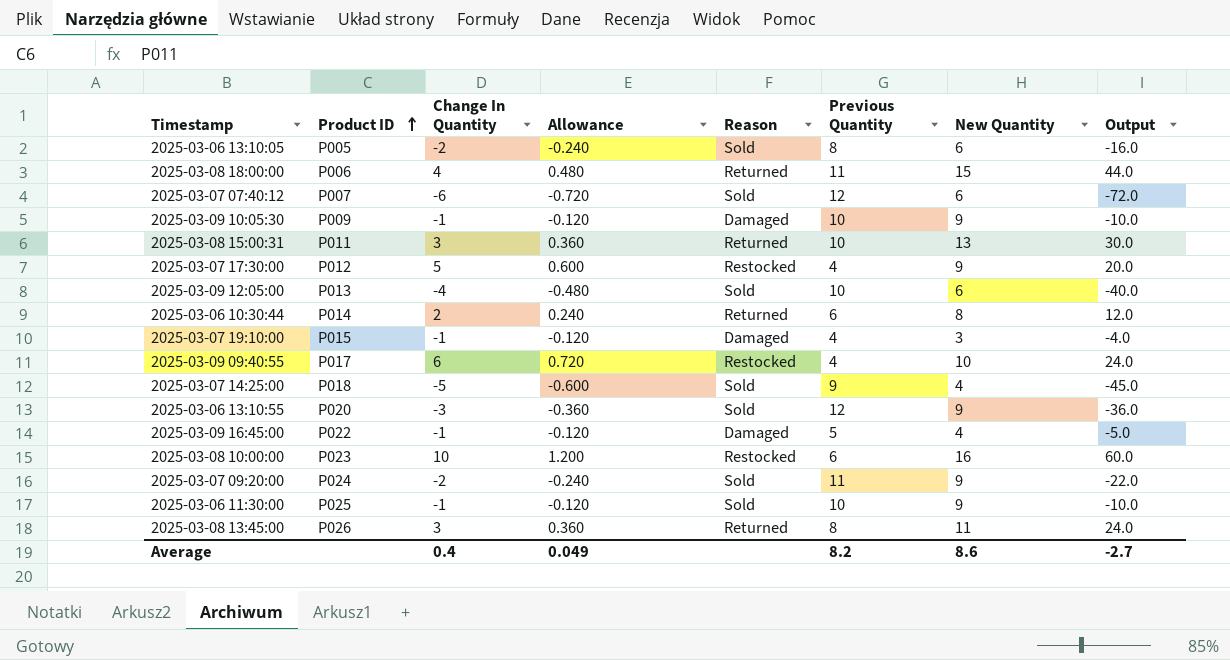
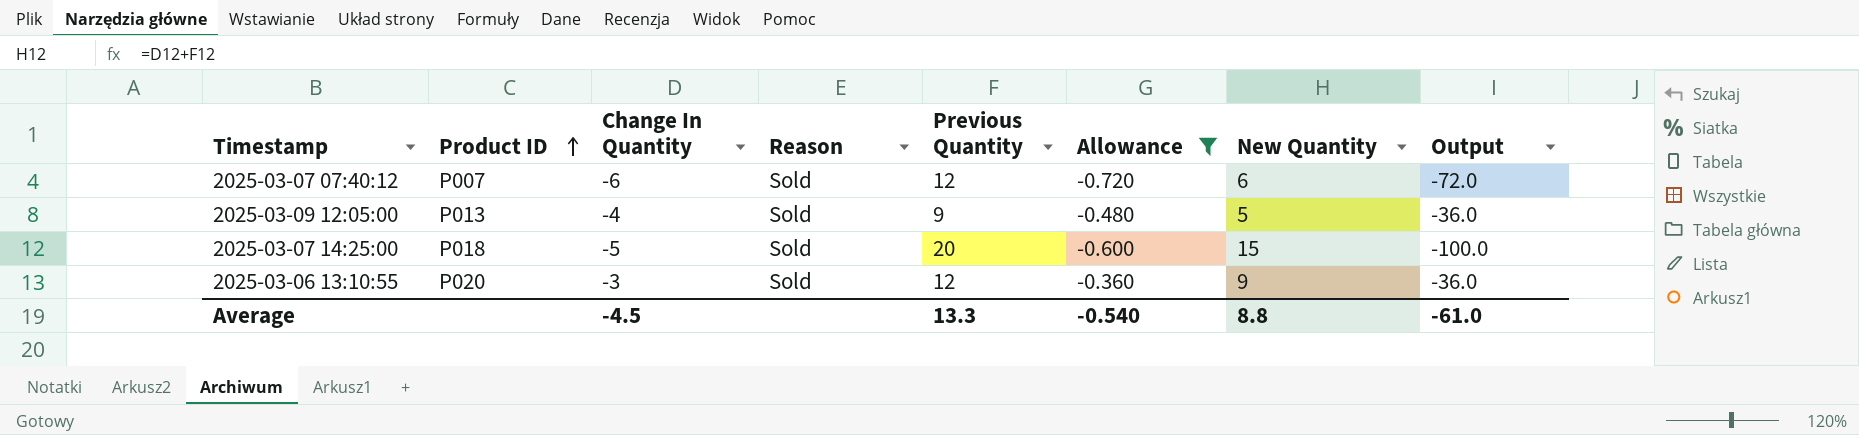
filter: none -> Allowance <= -0.360
column Allowance | position: 4 -> 6
2025-03-09 12:05:00 | Previous Quantity: 10 -> 9
2025-03-09 12:05:00 | New Quantity: 6 -> 5
2025-03-09 12:05:00 | Output: -40.0 -> -36.0
2025-03-07 14:25:00 | Previous Quantity: 9 -> 20
2025-03-07 14:25:00 | New Quantity: 4 -> 15
2025-03-07 14:25:00 | Output: -45.0 -> -100.0
Average | Change In Quantity: 0.4 -> -4.5
Average | Previous Quantity: 8.2 -> 13.3
Average | Allowance: 0.049 -> -0.540
Average | New Quantity: 8.6 -> 8.8
Average | Output: -2.7 -> -61.0

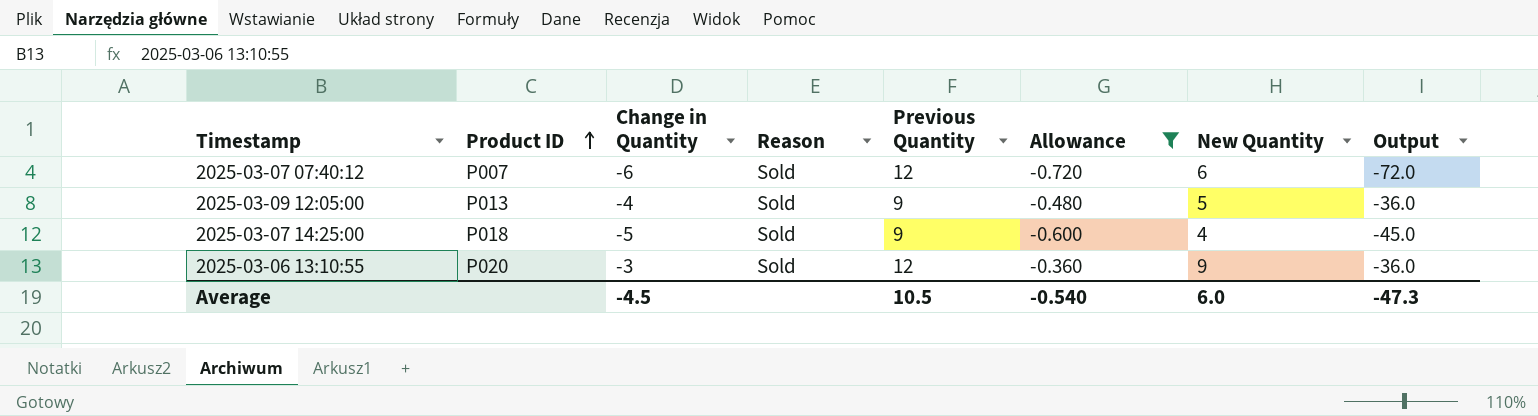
column name: Change In Quantity -> Change in Quantity
2025-03-07 14:25:00 | Previous Quantity: 20 -> 9
2025-03-07 14:25:00 | New Quantity: 15 -> 4
2025-03-07 14:25:00 | Output: -100.0 -> -45.0
Average | Previous Quantity: 13.3 -> 10.5
Average | New Quantity: 8.8 -> 6.0
Average | Output: -61.0 -> -47.3

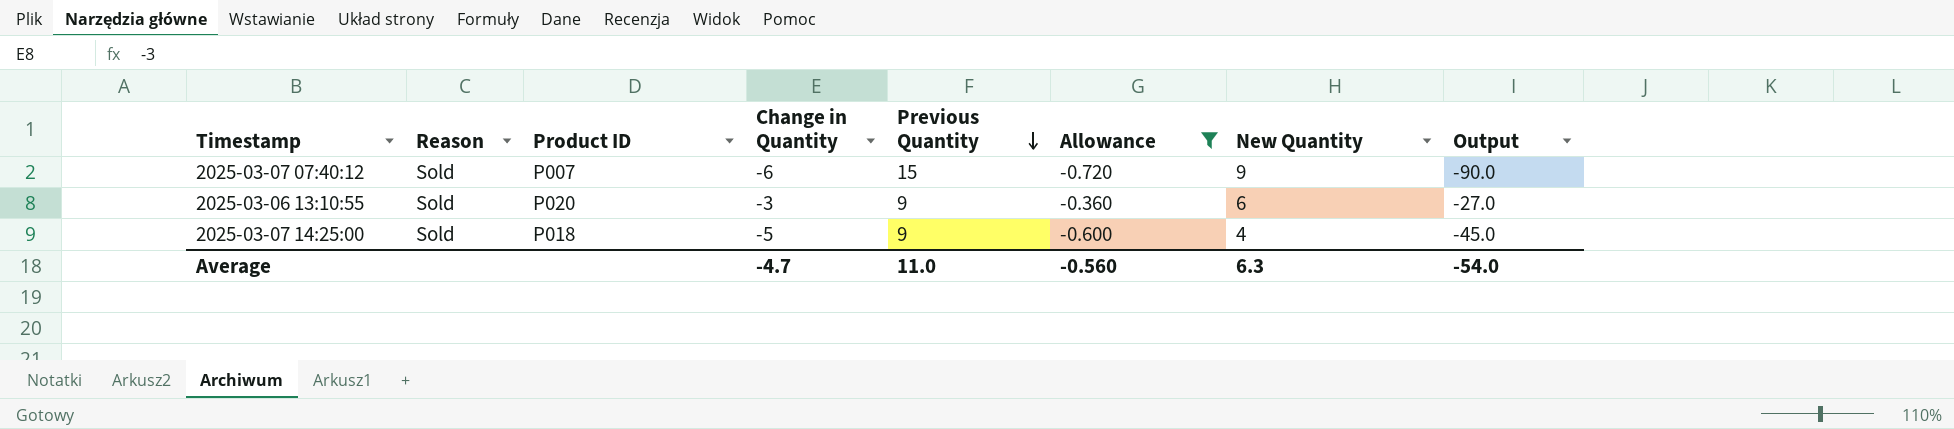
row order: Product ID ascending -> Previous Quantity descending
column Reason | position: 4 -> 2
row 2025-03-09 12:05:00: P013 | -4 | Sold | 9 | -0.480 | 5 | -36.0 -> none
2025-03-07 07:40:12 | Previous Quantity: 12 -> 15
2025-03-07 07:40:12 | New Quantity: 6 -> 9
2025-03-07 07:40:12 | Output: -72.0 -> -90.0
2025-03-06 13:10:55 | Previous Quantity: 12 -> 9
2025-03-06 13:10:55 | New Quantity: 9 -> 6
2025-03-06 13:10:55 | Output: -36.0 -> -27.0
Average | Change in Quantity: -4.5 -> -4.7
Average | Previous Quantity: 10.5 -> 11.0
Average | Allowance: -0.540 -> -0.560
Average | New Quantity: 6.0 -> 6.3
Average | Output: -47.3 -> -54.0

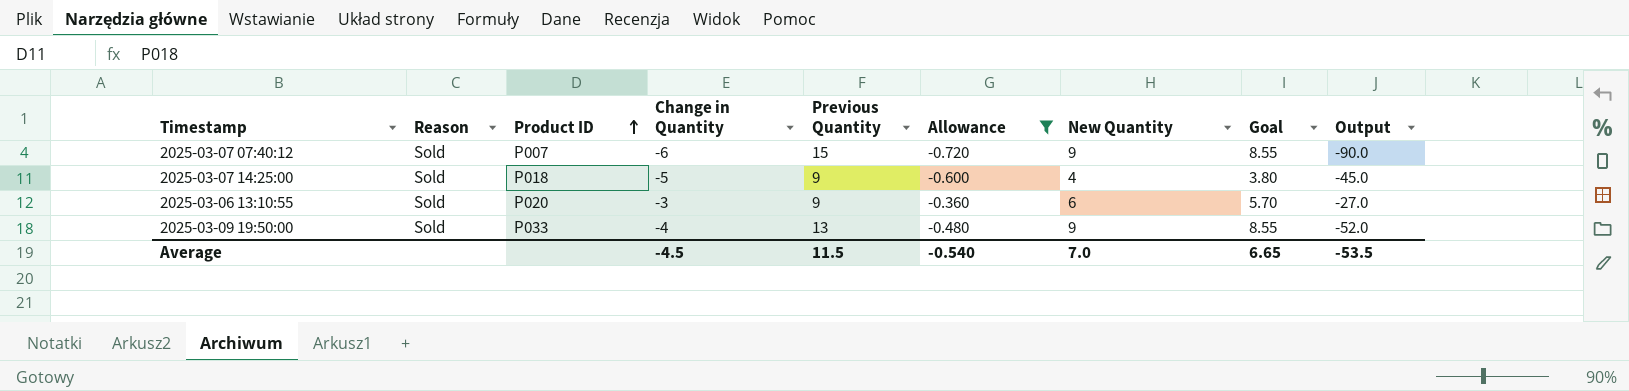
row order: Previous Quantity descending -> Product ID ascending
column Goal | formula: none -> [New Quantity] * 0.95
row 2025-03-09 19:50:00: none -> Sold | P033 | -4 | 13 | -0.480 | 9 | 8.55 | -52.0
Average | Change in Quantity: -4.7 -> -4.5
Average | Previous Quantity: 11.0 -> 11.5
Average | Allowance: -0.560 -> -0.540
Average | New Quantity: 6.3 -> 7.0
Average | Output: -54.0 -> -53.5

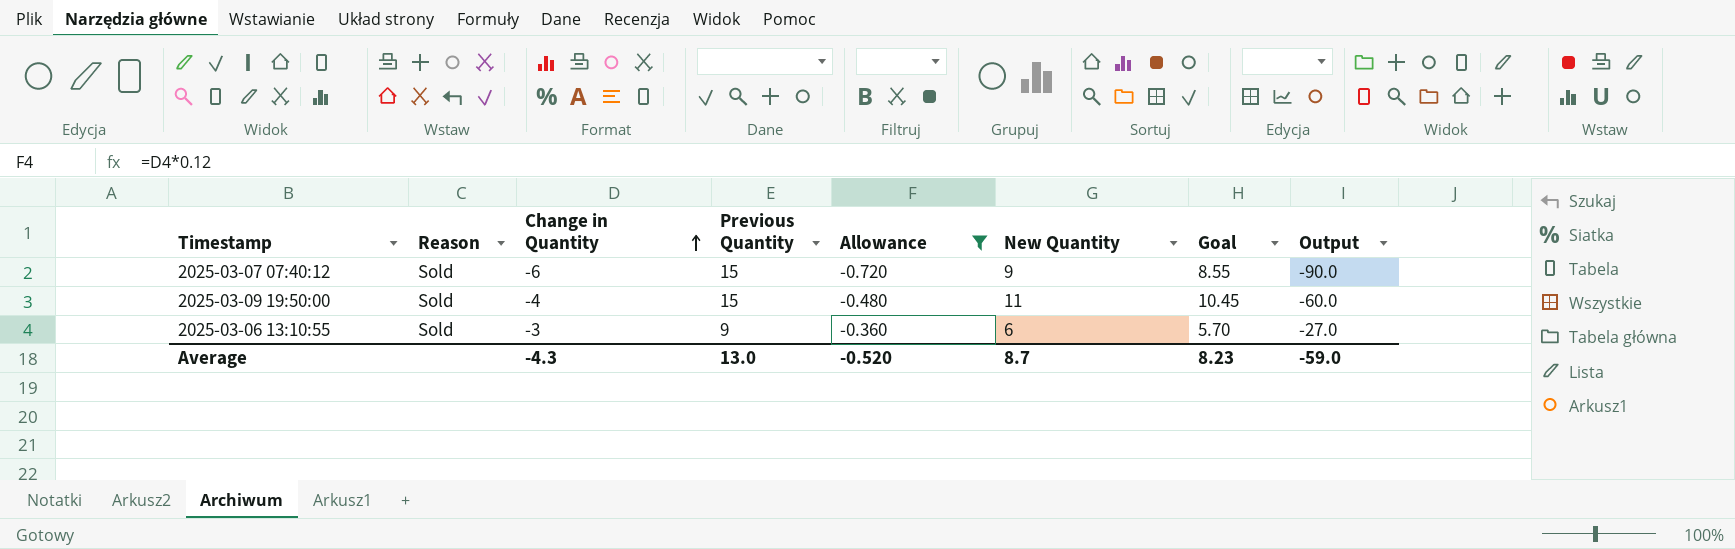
row order: Product ID ascending -> Change in Quantity ascending
column Product ID | position: 3 -> none
row 2025-03-07 14:25:00: Sold | P018 | -5 | 9 | -0.600 | 4 | 3.80 | -45.0 -> none
2025-03-09 19:50:00 | Previous Quantity: 13 -> 15
2025-03-09 19:50:00 | New Quantity: 9 -> 11
2025-03-09 19:50:00 | Goal: 8.55 -> 10.45
2025-03-09 19:50:00 | Output: -52.0 -> -60.0
Average | Change in Quantity: -4.5 -> -4.3
Average | Previous Quantity: 11.5 -> 13.0
Average | Allowance: -0.540 -> -0.520
Average | New Quantity: 7.0 -> 8.7
Average | Goal: 6.65 -> 8.23
Average | Output: -53.5 -> -59.0

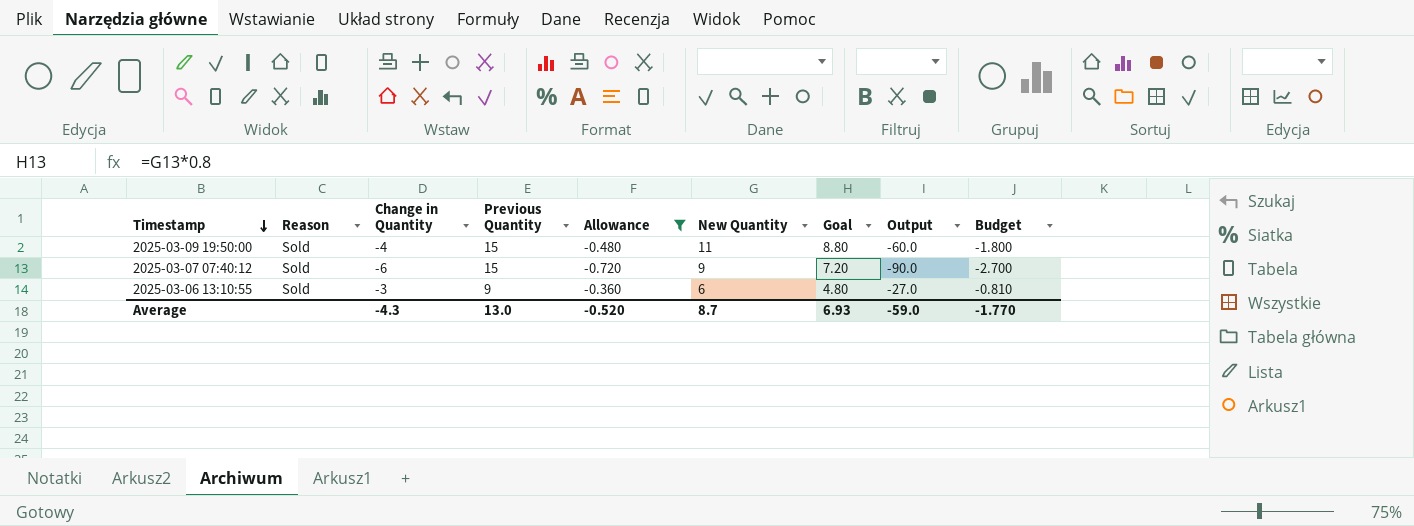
row order: Change in Quantity ascending -> Timestamp descending
column Goal | formula: [New Quantity] * 0.95 -> [New Quantity] * 0.8
column Budget | formula: none -> [Output] * 0.03
Average | Goal: 8.23 -> 6.93

